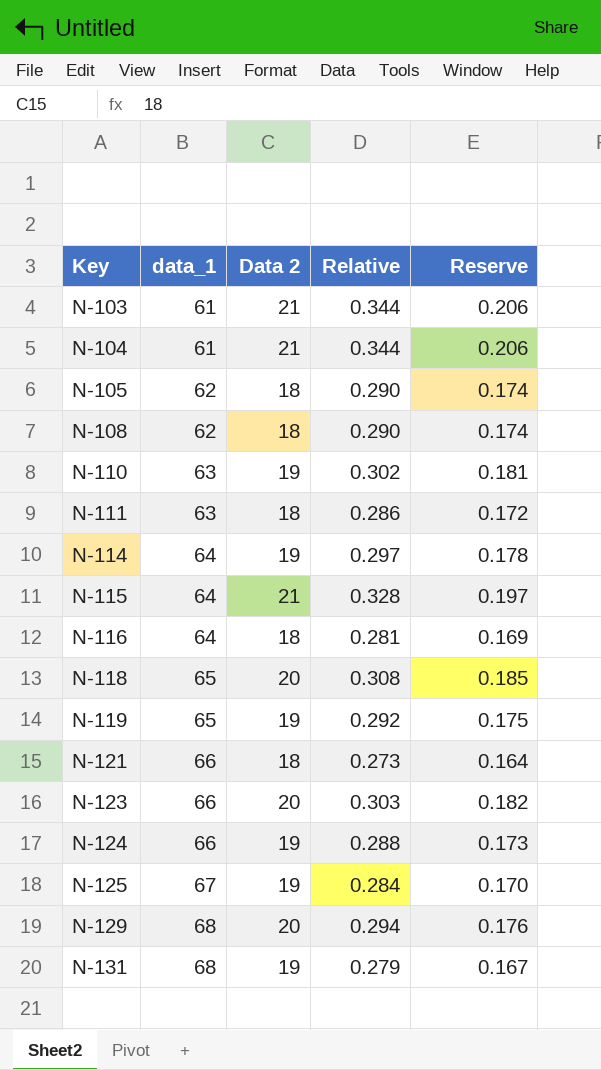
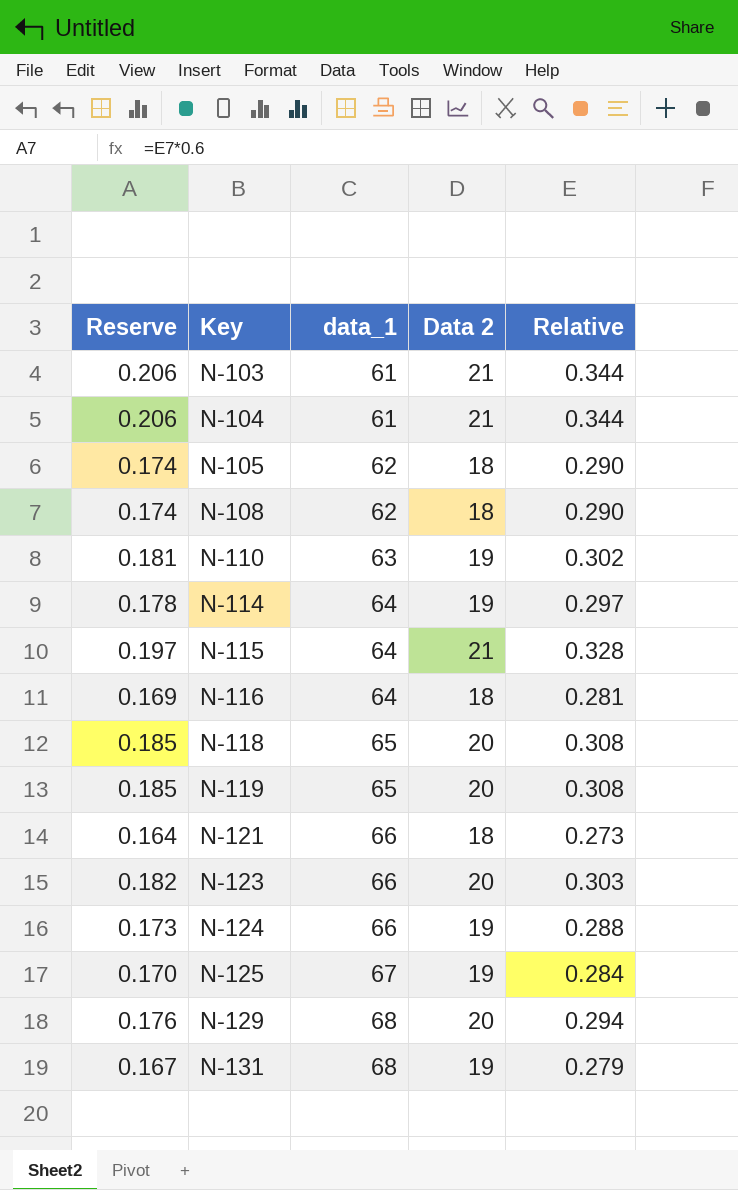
column Reserve | position: 5 -> 1
row N-111: 63 | 18 | 0.286 | 0.172 -> none
N-119 | Reserve: 0.175 -> 0.185
N-119 | Data 2: 19 -> 20
N-119 | Relative: 0.292 -> 0.308

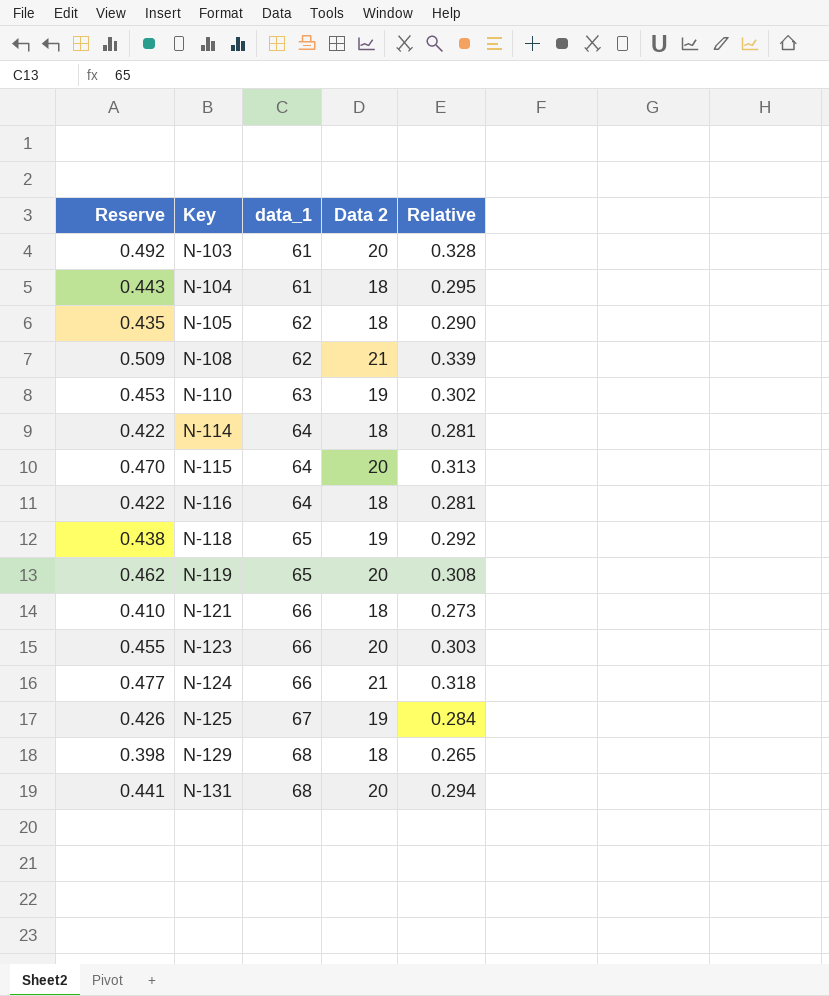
column Reserve | formula: [Relative] * 0.6 -> [Relative] * 1.5
N-103 | Data 2: 21 -> 20
N-103 | Relative: 0.344 -> 0.328
N-104 | Data 2: 21 -> 18
N-104 | Relative: 0.344 -> 0.295
N-108 | Data 2: 18 -> 21
N-108 | Relative: 0.290 -> 0.339
N-114 | Data 2: 19 -> 18
N-114 | Relative: 0.297 -> 0.281
N-115 | Data 2: 21 -> 20
N-115 | Relative: 0.328 -> 0.313
N-118 | Data 2: 20 -> 19
N-118 | Relative: 0.308 -> 0.292
N-124 | Data 2: 19 -> 21
N-124 | Relative: 0.288 -> 0.318
N-129 | Data 2: 20 -> 18
N-129 | Relative: 0.294 -> 0.265
N-131 | Data 2: 19 -> 20
N-131 | Relative: 0.279 -> 0.294

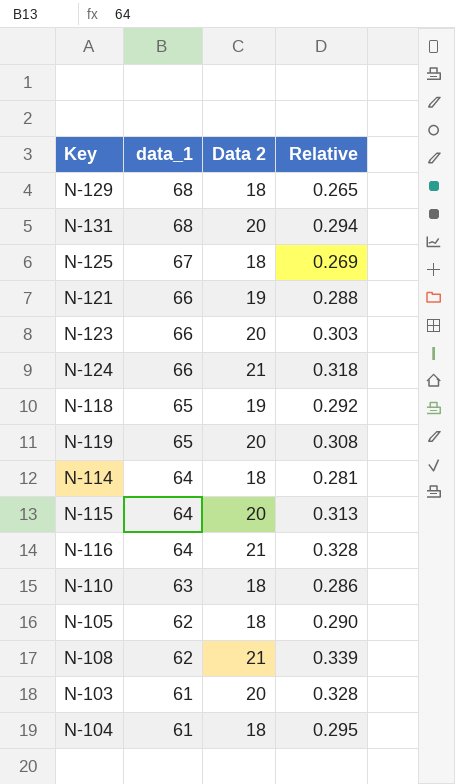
row order: Key ascending -> data_1 descending
column Reserve | formula: [Relative] * 1.5 -> none
N-125 | Data 2: 19 -> 18
N-125 | Relative: 0.284 -> 0.269
N-121 | Data 2: 18 -> 19
N-121 | Relative: 0.273 -> 0.288
N-116 | Data 2: 18 -> 21
N-116 | Relative: 0.281 -> 0.328
N-110 | Data 2: 19 -> 18
N-110 | Relative: 0.302 -> 0.286

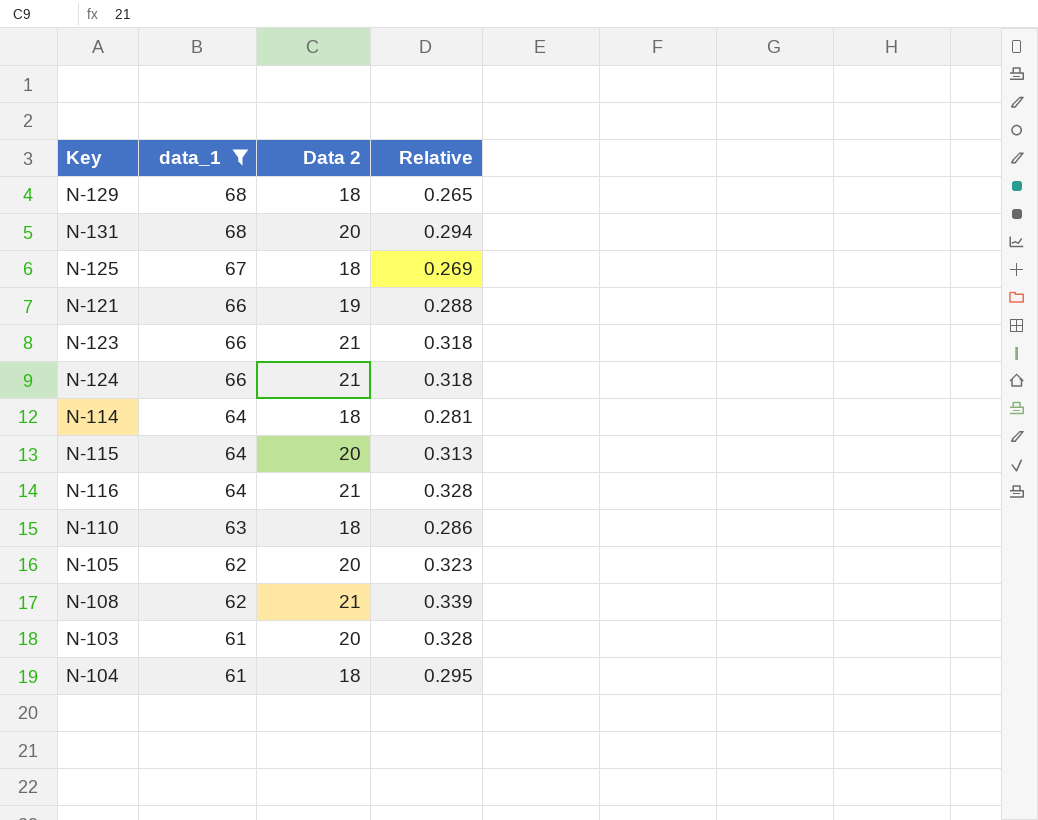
filter: none -> data_1 != 65
N-123 | Data 2: 20 -> 21
N-123 | Relative: 0.303 -> 0.318
N-105 | Data 2: 18 -> 20
N-105 | Relative: 0.290 -> 0.323

